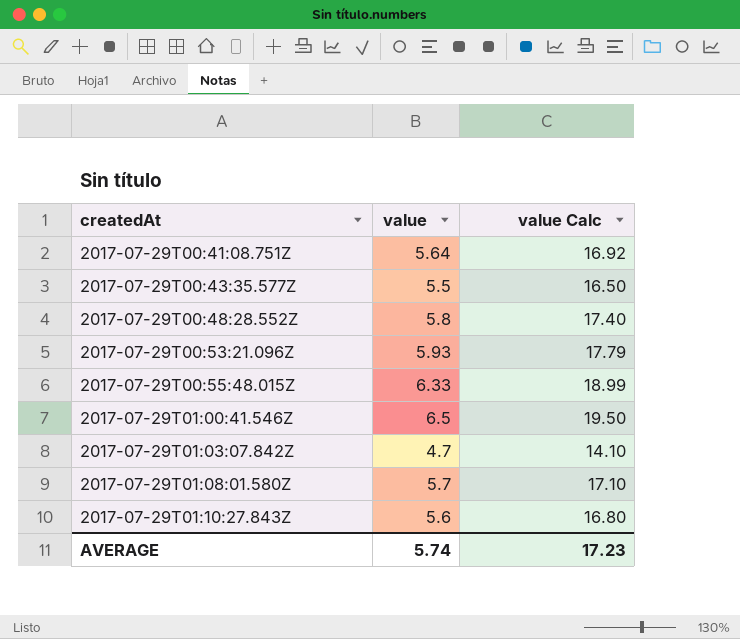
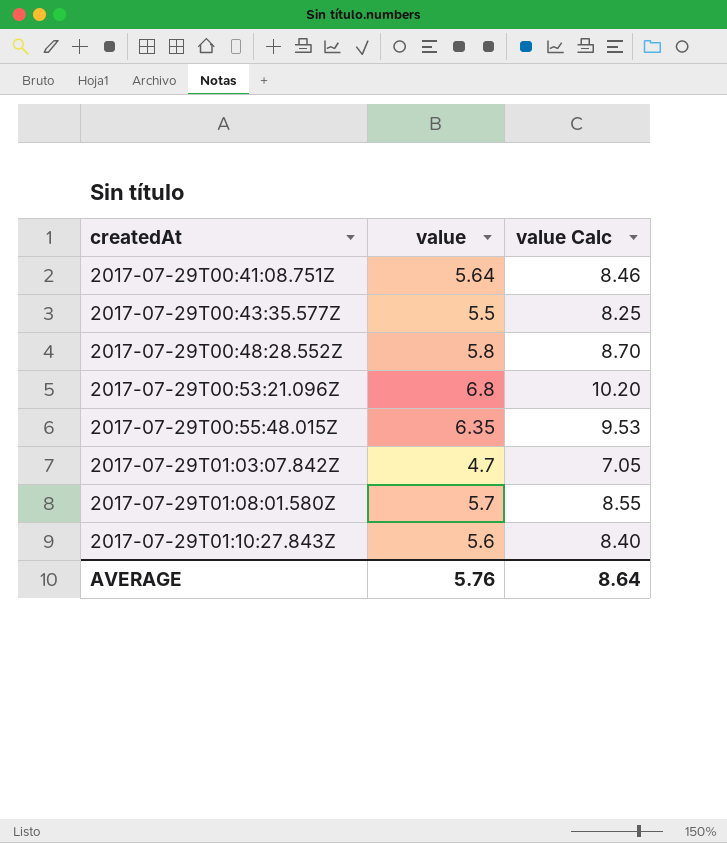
column value Calc | formula: [value] * 3 -> [value] * 1.5
row 2017-07-29T01:00:41.546Z: 6.5 | 19.50 -> none
2017-07-29T00:53:21.096Z | value: 5.93 -> 6.8
2017-07-29T00:55:48.015Z | value: 6.33 -> 6.35
AVERAGE | value: 5.74 -> 5.76
AVERAGE | value Calc: 17.23 -> 8.64

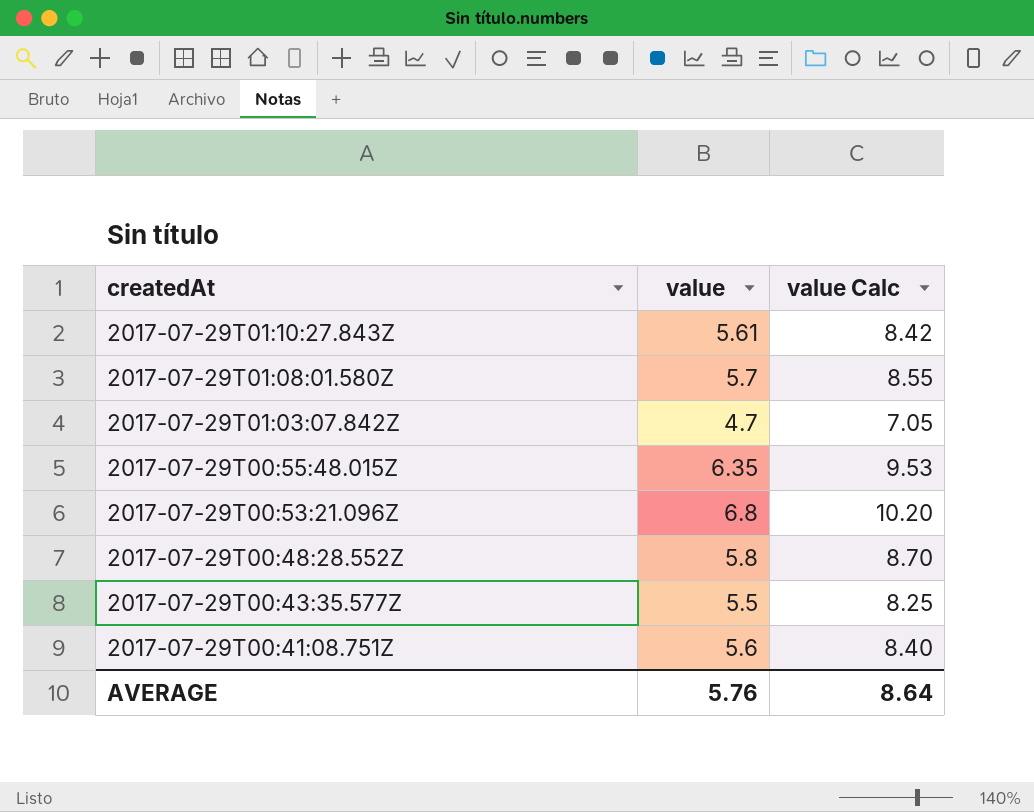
row order: createdAt ascending -> createdAt descending
2017-07-29T01:10:27.843Z | value: 5.6 -> 5.61
2017-07-29T01:10:27.843Z | value Calc: 8.40 -> 8.42
2017-07-29T00:41:08.751Z | value: 5.64 -> 5.6
2017-07-29T00:41:08.751Z | value Calc: 8.46 -> 8.40

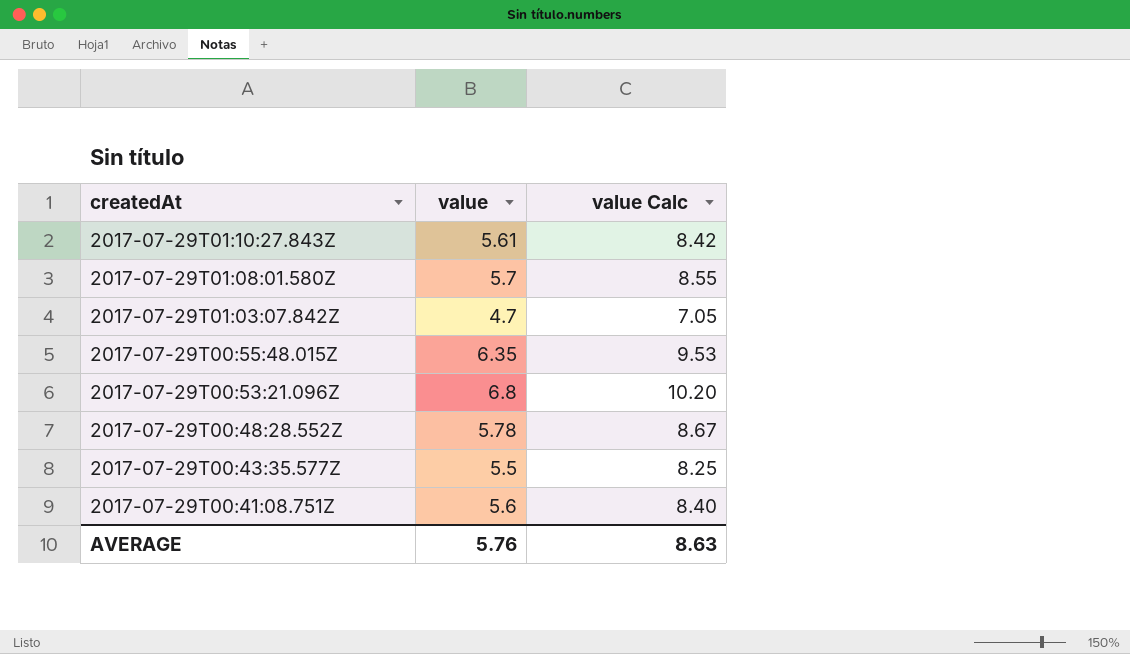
2017-07-29T00:48:28.552Z | value: 5.8 -> 5.78
2017-07-29T00:48:28.552Z | value Calc: 8.70 -> 8.67
AVERAGE | value Calc: 8.64 -> 8.63

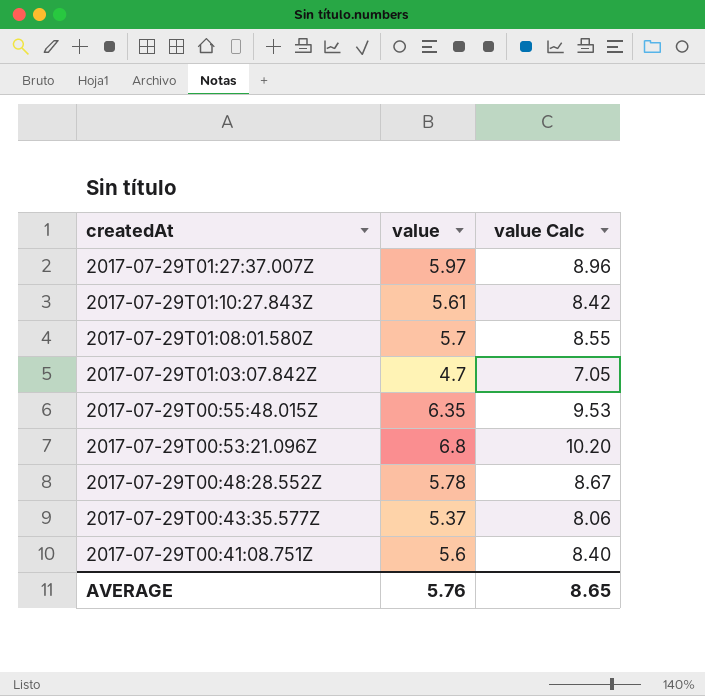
row 2017-07-29T01:27:37.007Z: none -> 5.97 | 8.96
2017-07-29T00:43:35.577Z | value: 5.5 -> 5.37
2017-07-29T00:43:35.577Z | value Calc: 8.25 -> 8.06
AVERAGE | value Calc: 8.63 -> 8.65

